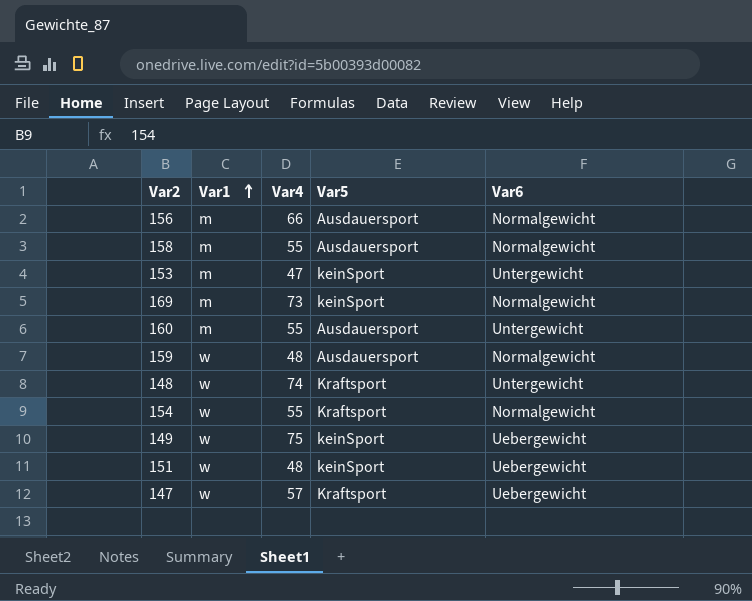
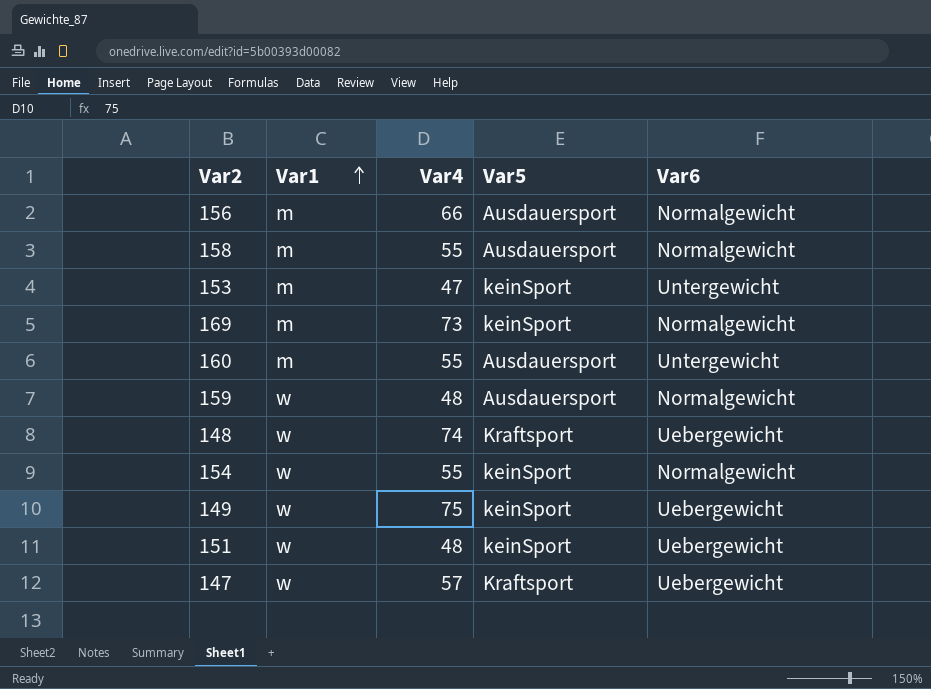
148 | Var6: Untergewicht -> Uebergewicht
154 | Var5: Kraftsport -> keinSport

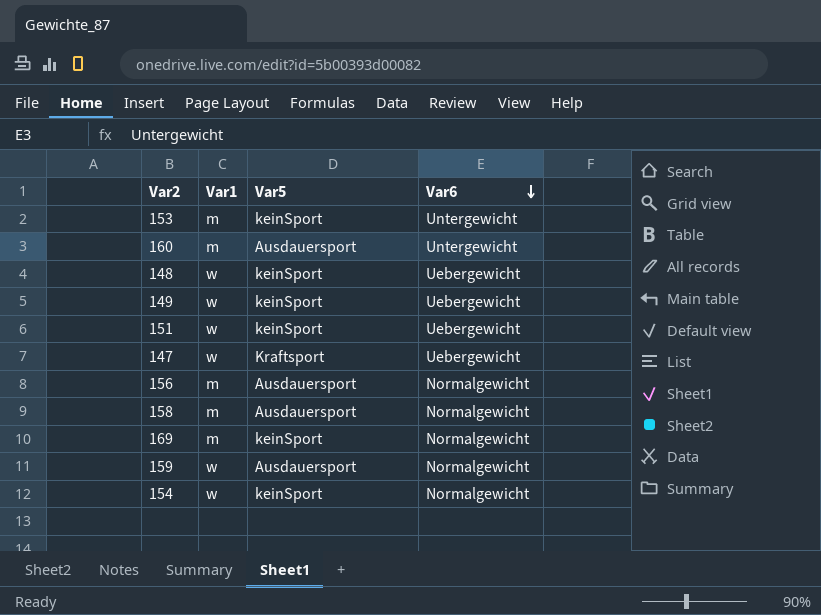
row order: Var1 ascending -> Var6 descending
column Var4 | position: 3 -> none
148 | Var5: Kraftsport -> keinSport

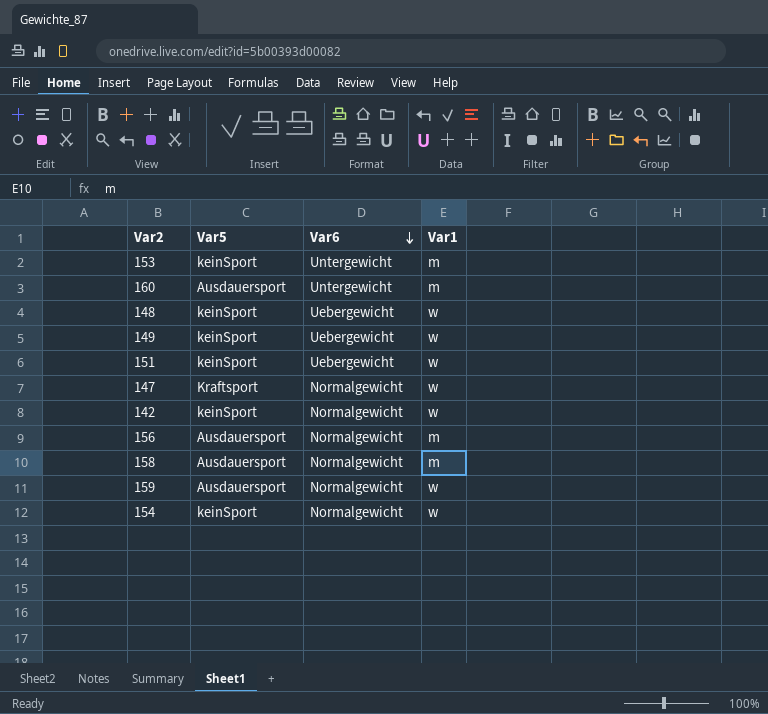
column Var1 | position: 2 -> 4
row 169: m | keinSport | Normalgewicht -> none
147 | Var6: Uebergewicht -> Normalgewicht
row 142: none -> keinSport | Normalgewicht | w

